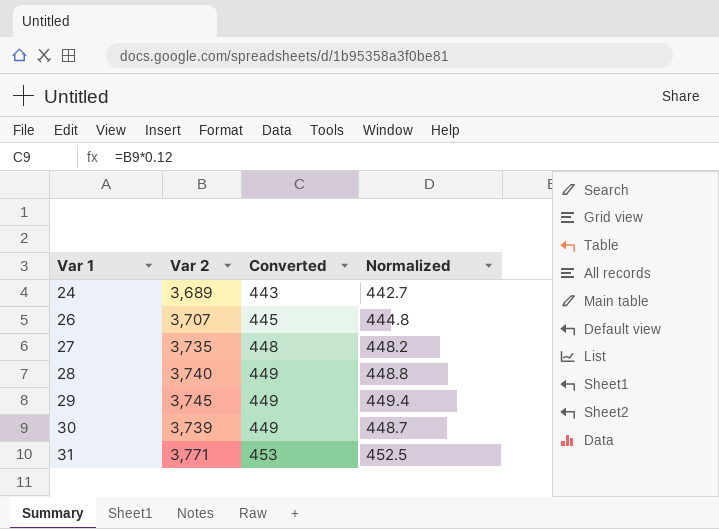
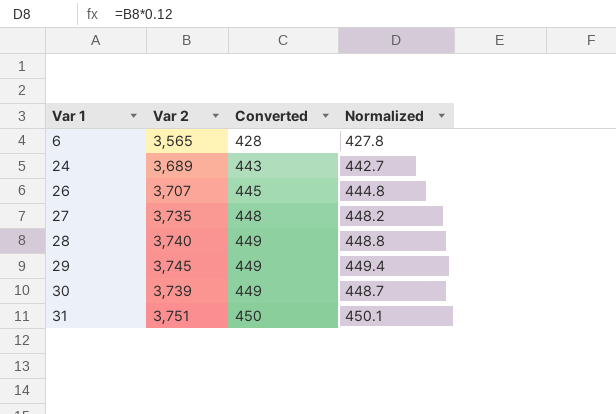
row 6: none -> 3,565 | 428 | 427.8
31 | Var 2: 3,771 -> 3,751
31 | Converted: 453 -> 450
31 | Normalized: 452.5 -> 450.1

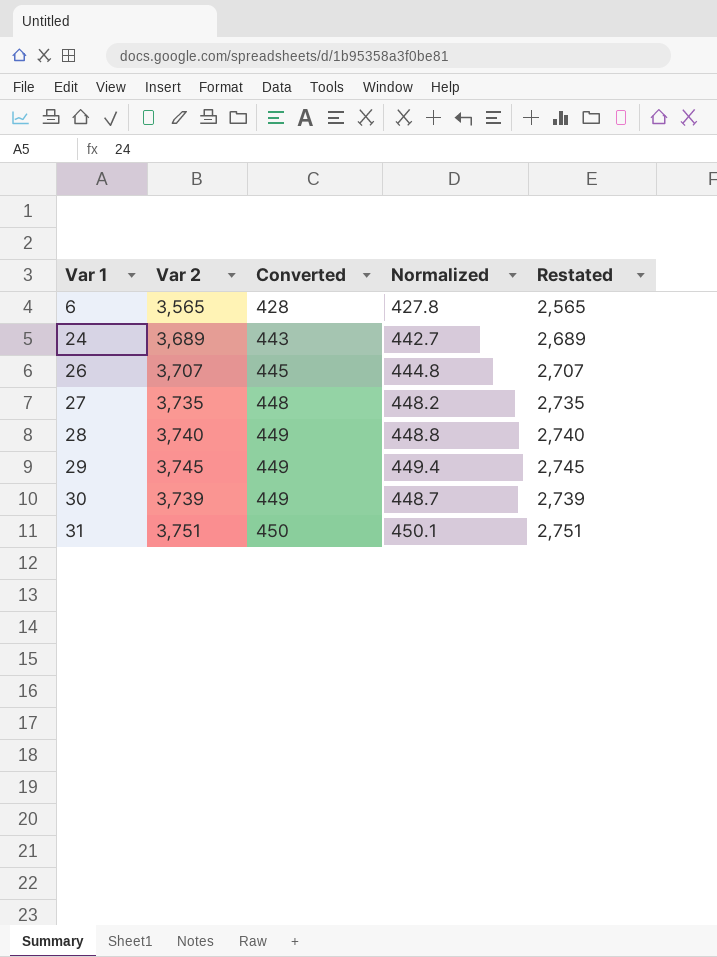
column Restated | formula: none -> [Var 2] - 1000

